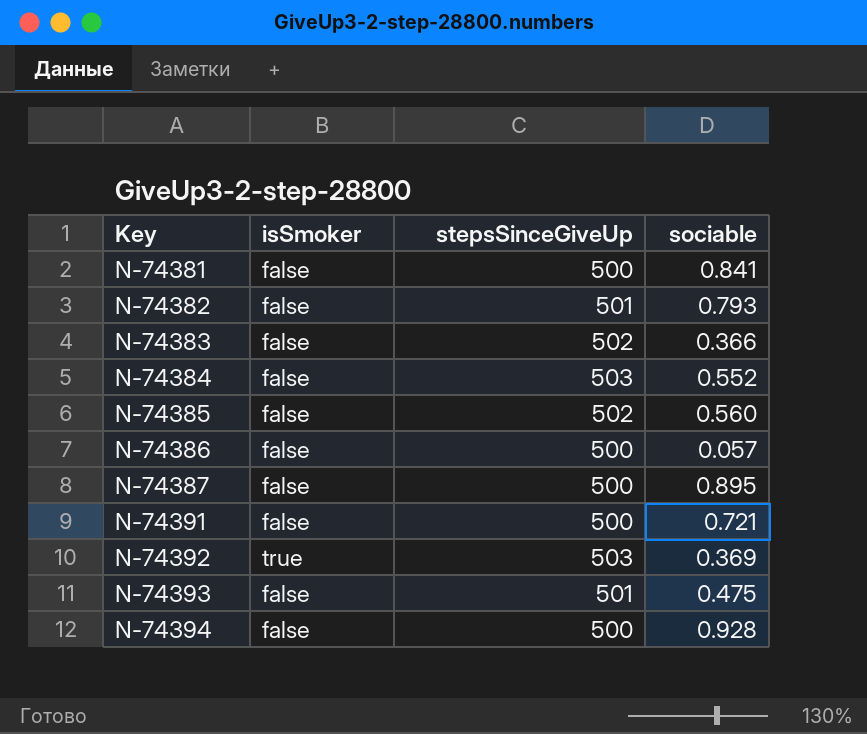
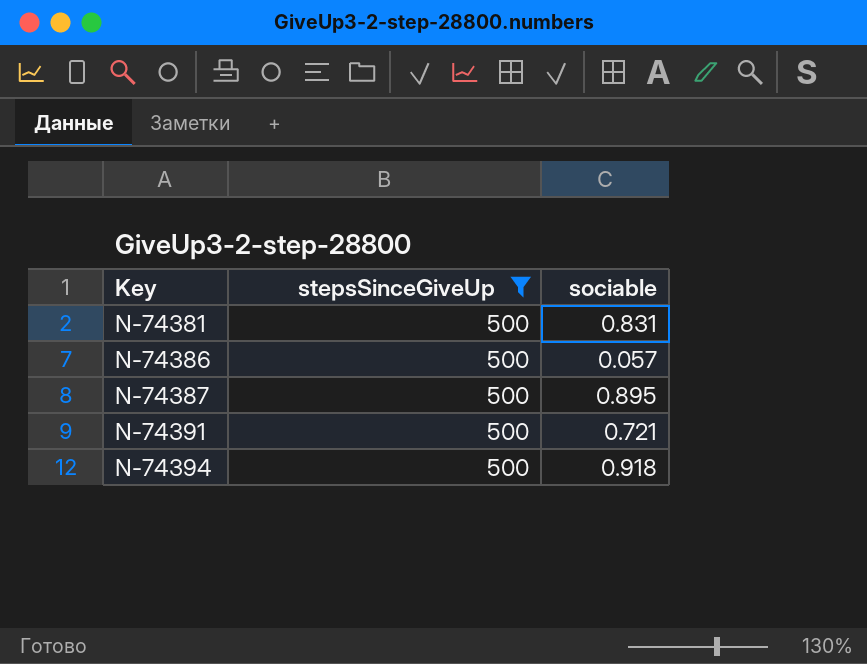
filter: none -> stepsSinceGiveUp = 500
column isSmoker | position: 2 -> none
N-74381 | sociable: 0.841 -> 0.831
N-74394 | sociable: 0.928 -> 0.918

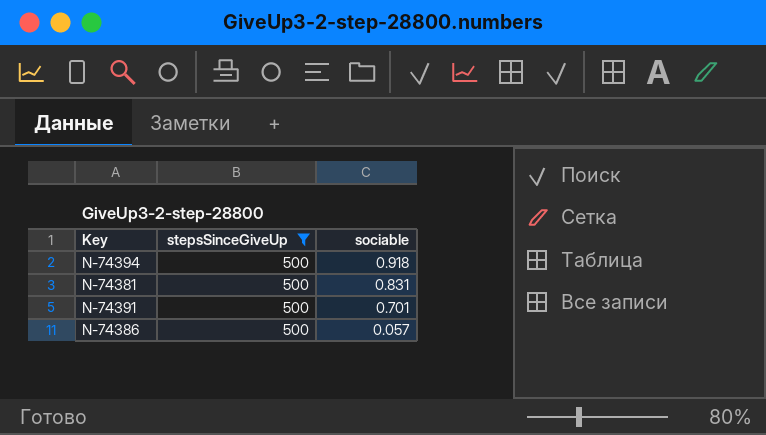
row order: Key ascending -> sociable descending
row N-74387: 500 | 0.895 -> none
N-74391 | sociable: 0.721 -> 0.701

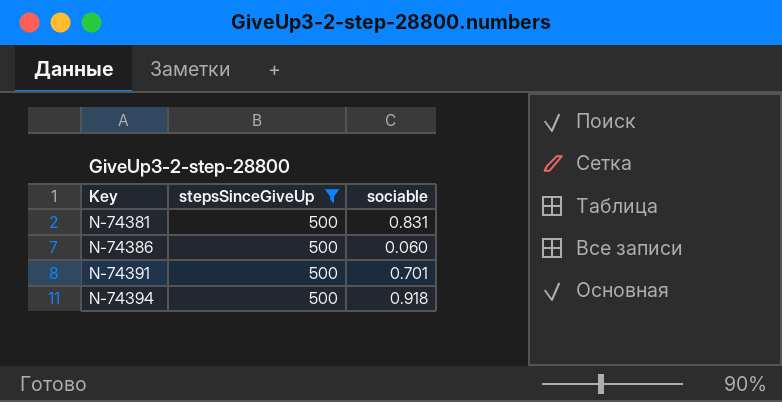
row order: sociable descending -> Key ascending
N-74386 | sociable: 0.057 -> 0.060

